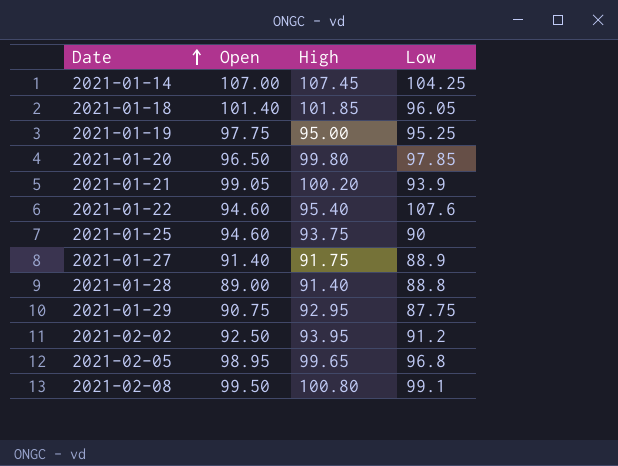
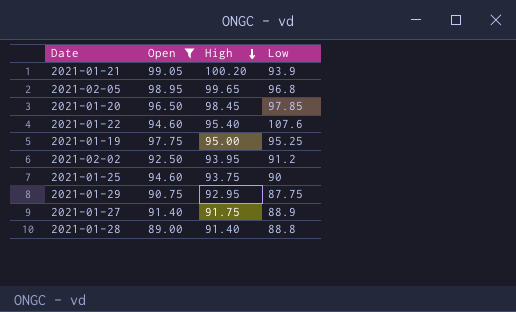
filter: none -> Open <= 99.05
row order: Date ascending -> High descending
2021-01-20 | High: 99.80 -> 98.45

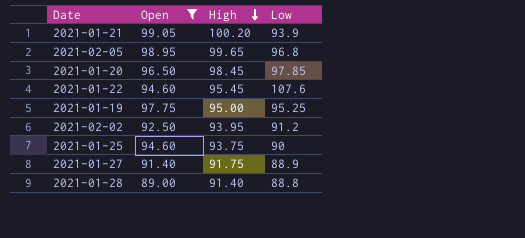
row 2021-01-29: 90.75 | 92.95 | 87.75 -> none
2021-01-22 | High: 95.40 -> 95.45

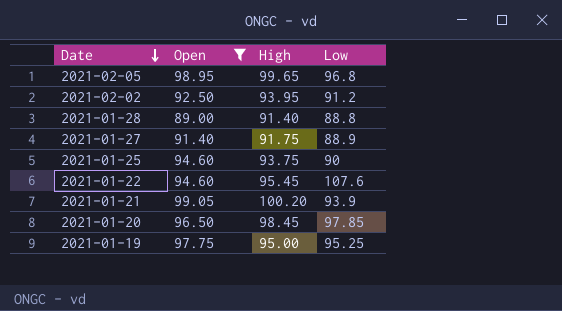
row order: High descending -> Date descending

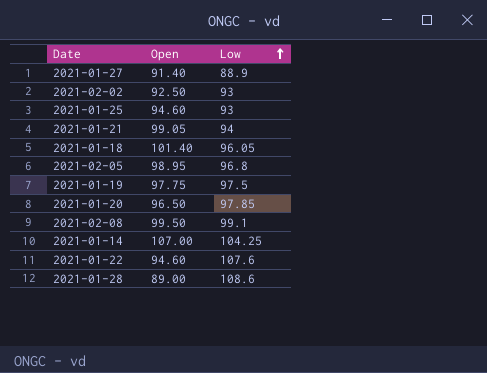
filter: Open <= 99.05 -> none
row order: Date descending -> Low ascending
column High | position: 3 -> none
2021-02-02 | Low: 91.2 -> 93
2021-01-25 | Low: 90 -> 93
2021-01-21 | Low: 93.9 -> 94
2021-01-19 | Low: 95.25 -> 97.5
2021-01-28 | Low: 88.8 -> 108.6

